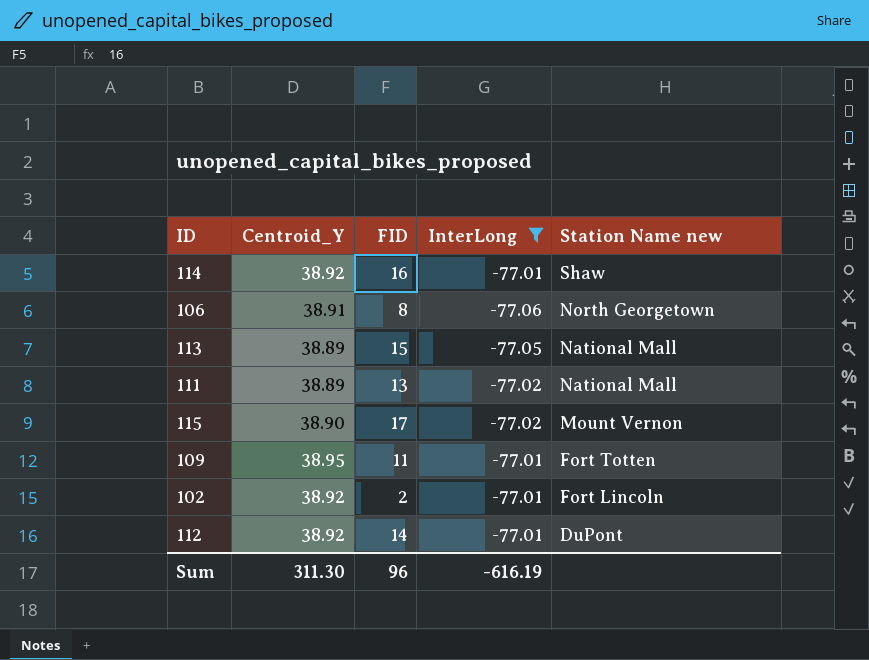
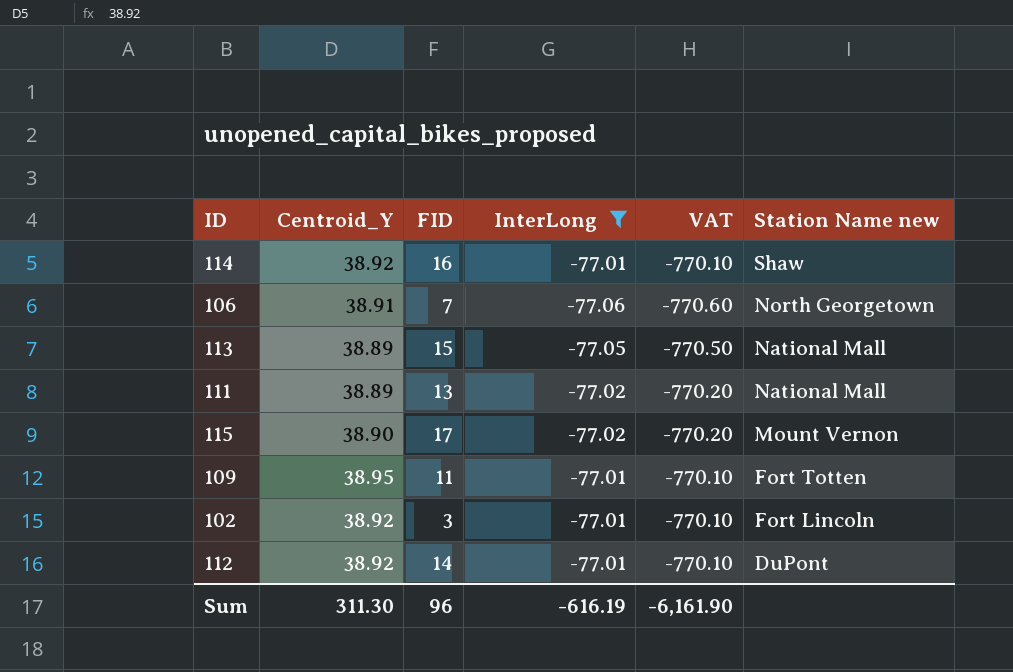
column VAT | formula: none -> [InterLong] * 10
106 | FID: 8 -> 7
102 | FID: 2 -> 3

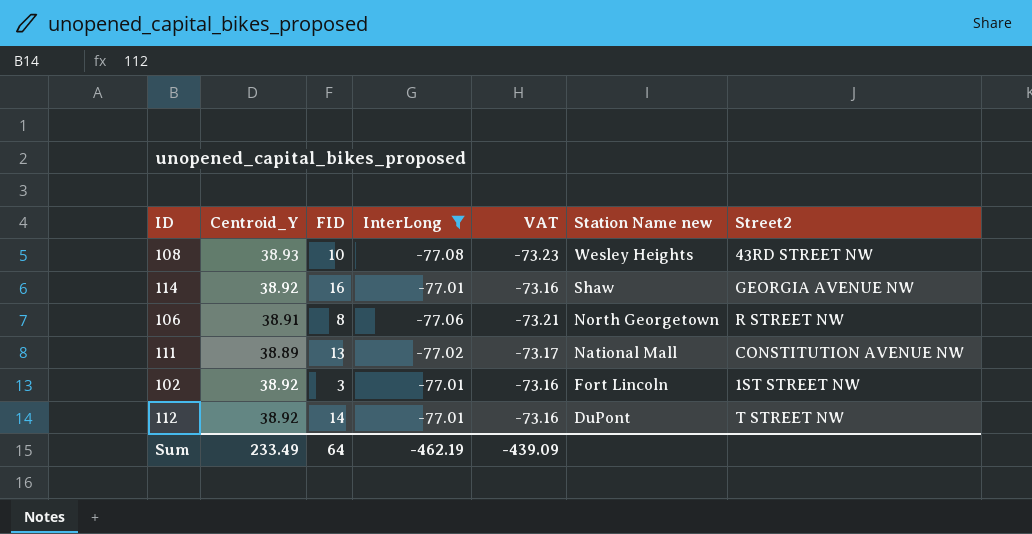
column VAT | formula: [InterLong] * 10 -> [InterLong] * 0.95
column Street2 | position: none -> 7
row 113: 38.89 | 15 | -77.05 | -770.50 | National Mall -> none
row 115: 38.90 | 17 | -77.02 | -770.20 | Mount Vernon -> none
row 109: 38.95 | 11 | -77.01 | -770.10 | Fort Totten -> none
row 108: none -> 38.93 | 10 | -77.08 | -73.23 | Wesley Heights | 43RD STREET NW
106 | FID: 7 -> 8
Sum | Centroid_Y: 311.30 -> 233.49
Sum | FID: 96 -> 64
Sum | InterLong: -616.19 -> -462.19
Sum | VAT: -6,161.90 -> -439.09

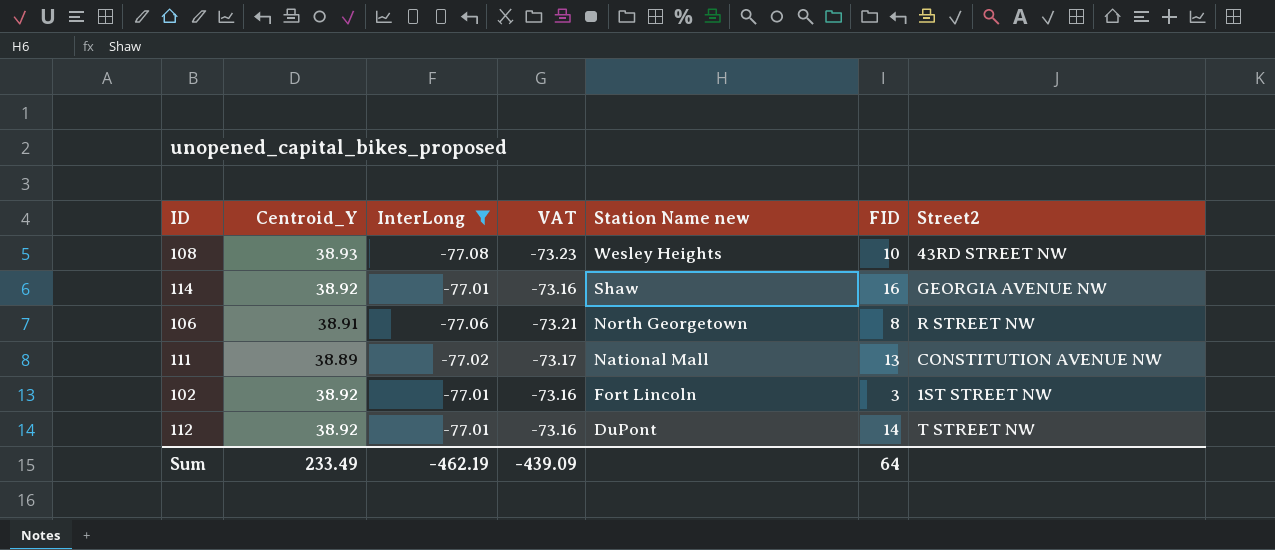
column FID | position: 3 -> 6

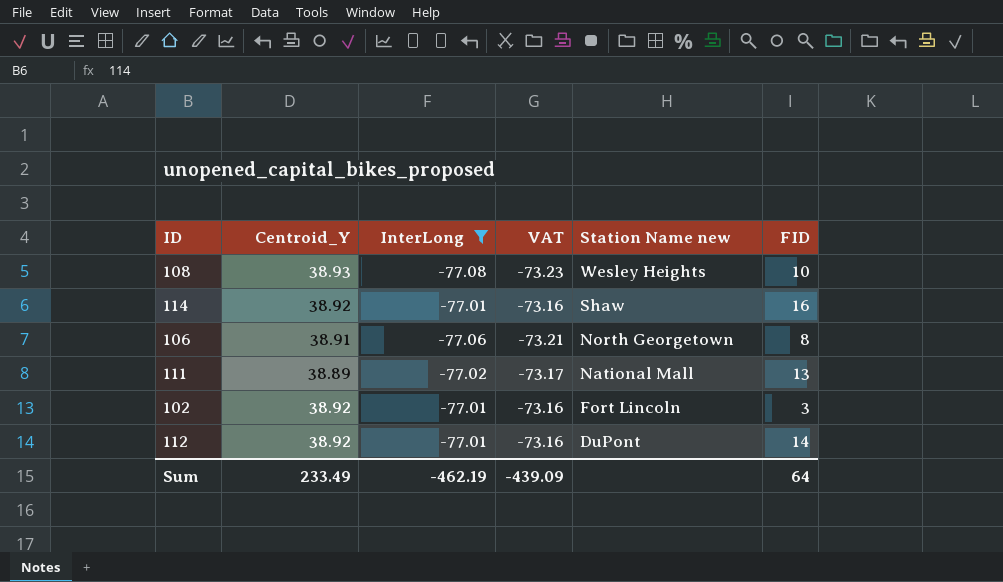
column Street2 | position: 7 -> none

